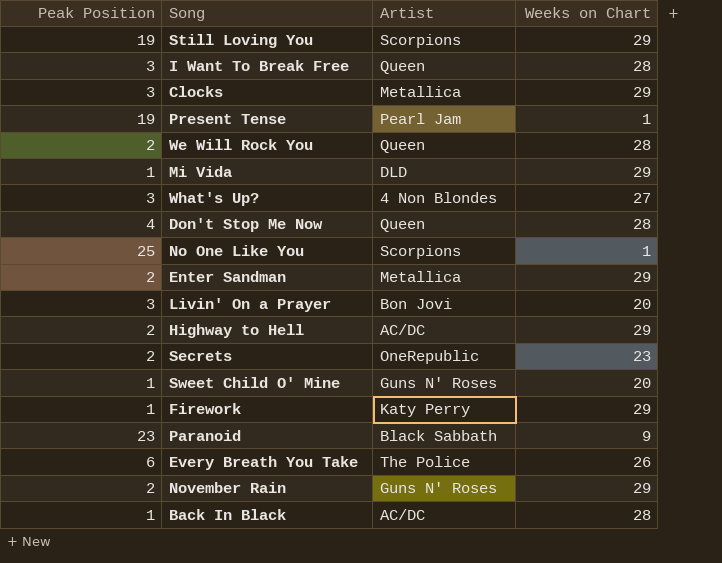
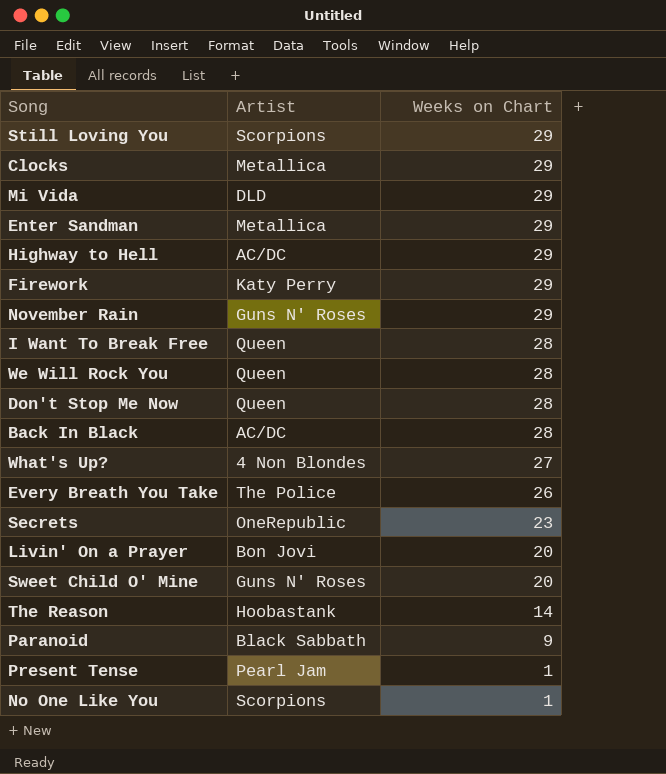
row order: none -> Weeks on Chart descending
column Peak Position | position: 1 -> none
row The Reason: none -> Hoobastank | 14

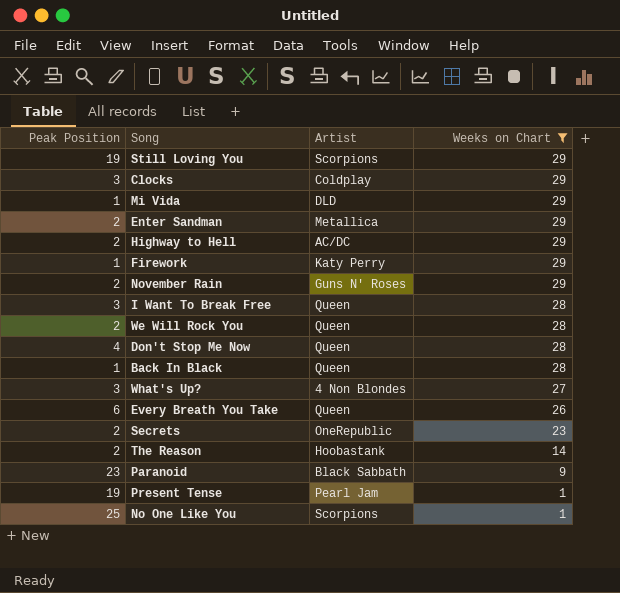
filter: none -> Weeks on Chart != 20
column Peak Position | position: none -> 1
Clocks | Artist: Metallica -> Coldplay
Back In Black | Artist: AC/DC -> Queen
Every Breath You Take | Artist: The Police -> Queen

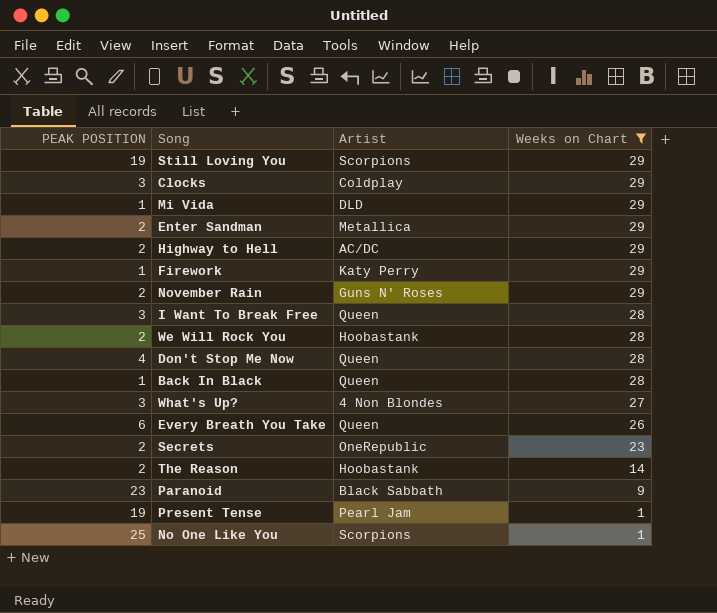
column name: Peak Position -> PEAK POSITION
We Will Rock You | Artist: Queen -> Hoobastank

